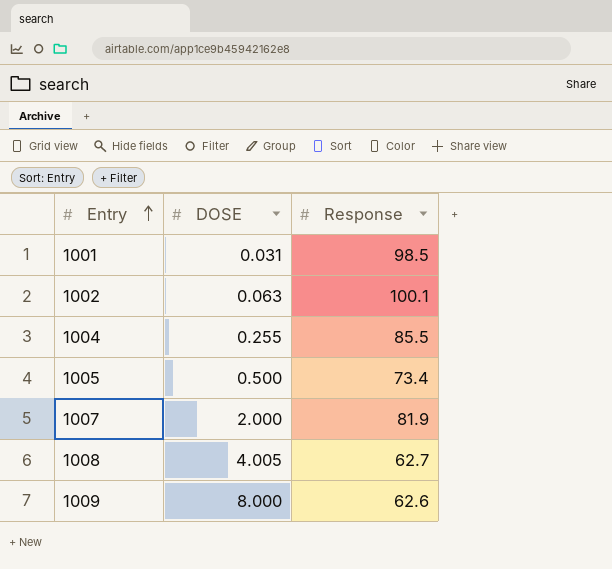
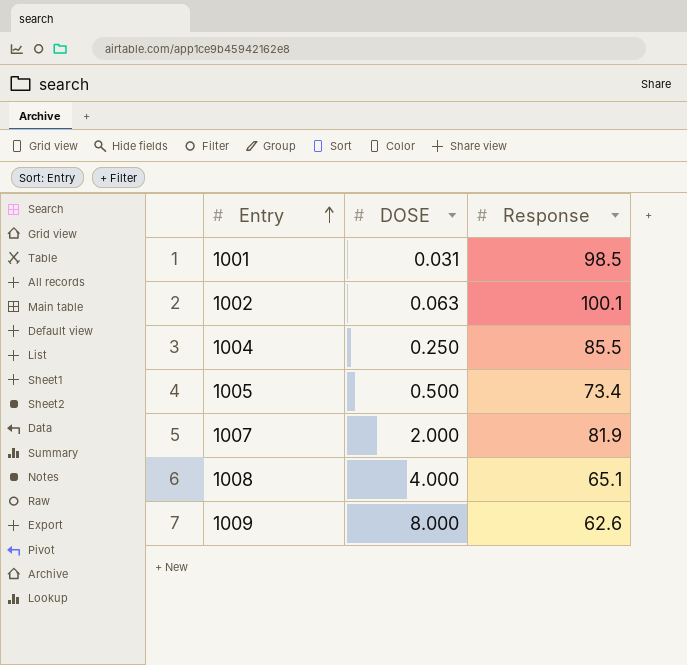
1004 | DOSE: 0.255 -> 0.250
1008 | DOSE: 4.005 -> 4.000
1008 | Response: 62.7 -> 65.1

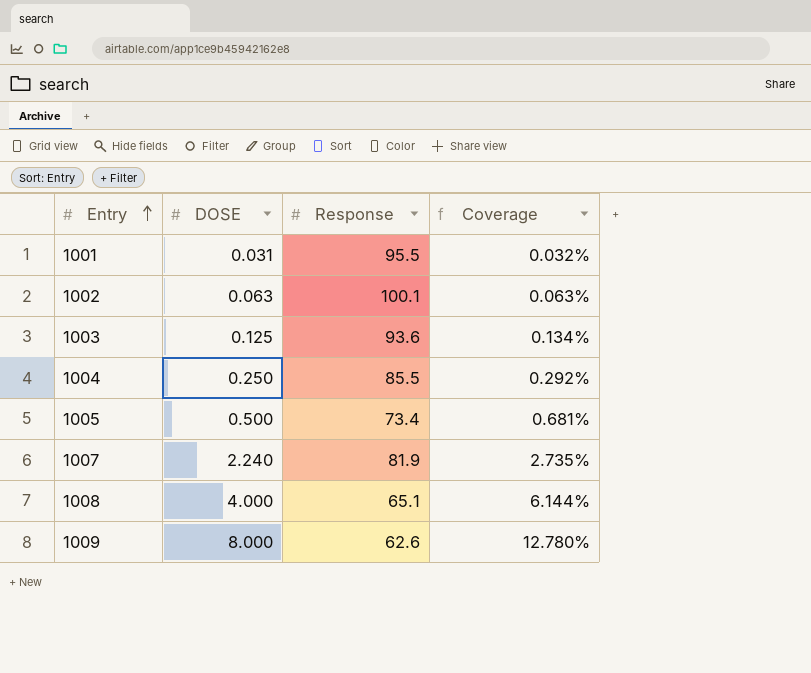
column Coverage | formula: none -> [DOSE] / [Response]
1001 | Response: 98.5 -> 95.5
row 1003: none -> 0.125 | 93.6 | 0.134%
1007 | DOSE: 2.000 -> 2.240

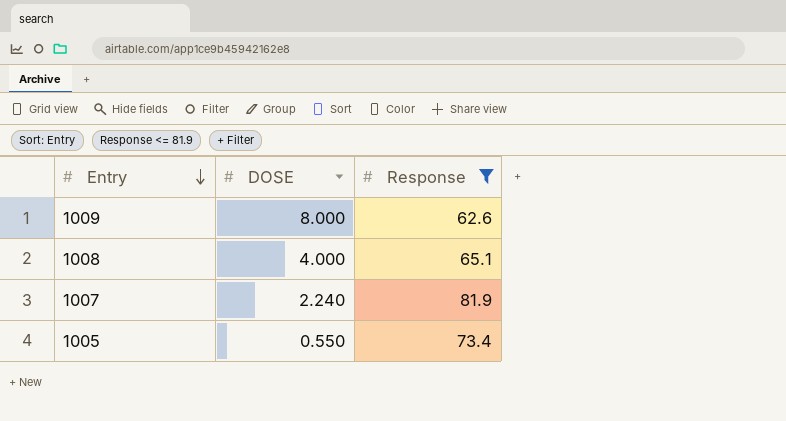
filter: none -> Response <= 81.9
row order: Entry ascending -> Entry descending
column Coverage | formula: [DOSE] / [Response] -> none
1005 | DOSE: 0.500 -> 0.550

